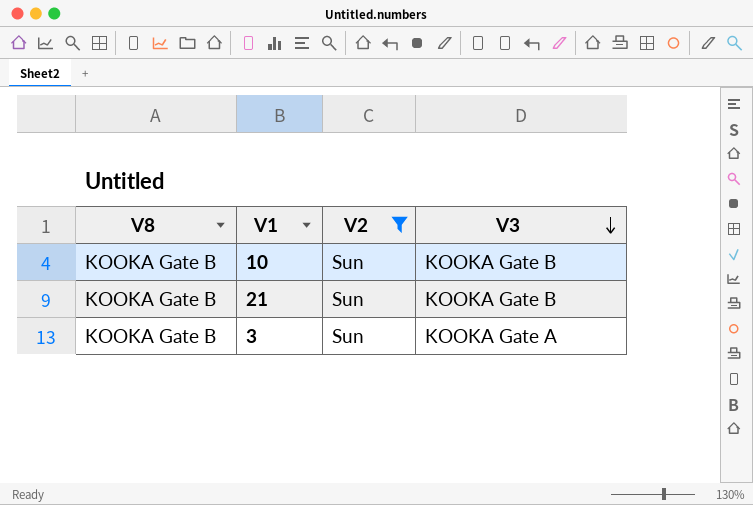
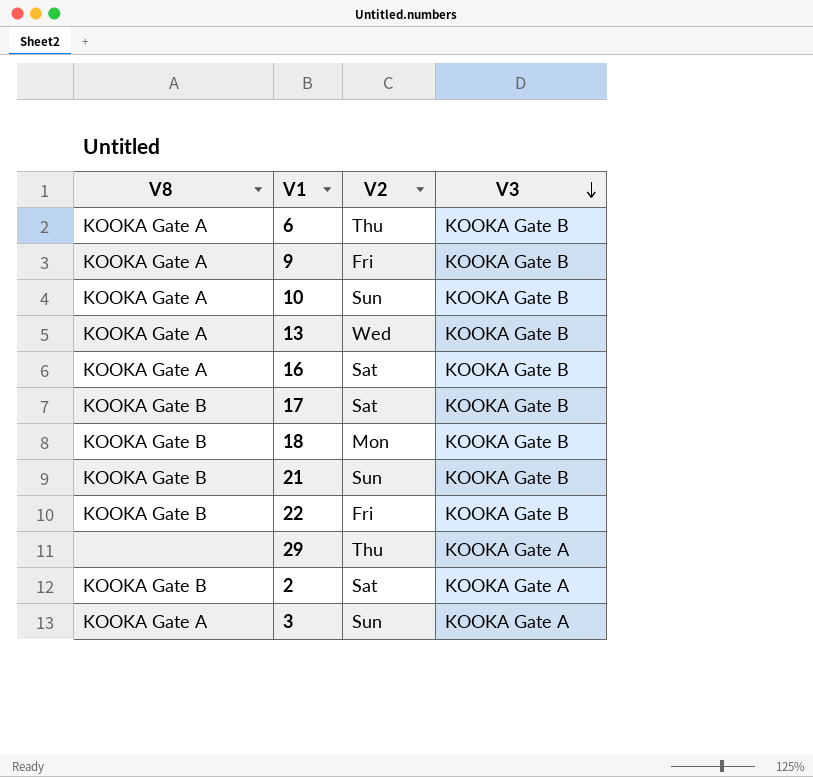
filter: V2 = Sun -> none
10 | V8: KOOKA Gate B -> KOOKA Gate A
3 | V8: KOOKA Gate B -> KOOKA Gate A

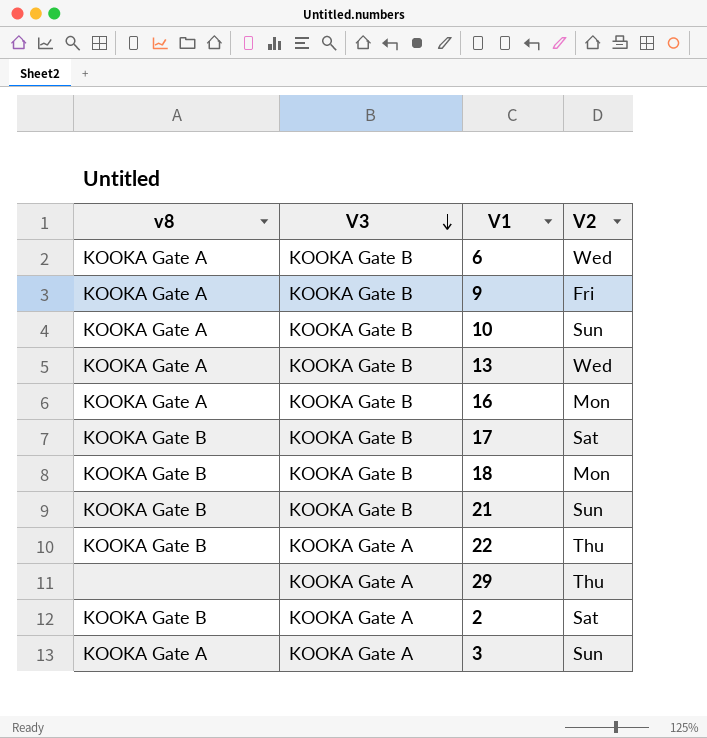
column name: V8 -> v8
column V3 | position: 4 -> 2
6 | V2: Thu -> Wed
16 | V2: Sat -> Mon
22 | V3: KOOKA Gate B -> KOOKA Gate A
22 | V2: Fri -> Thu

